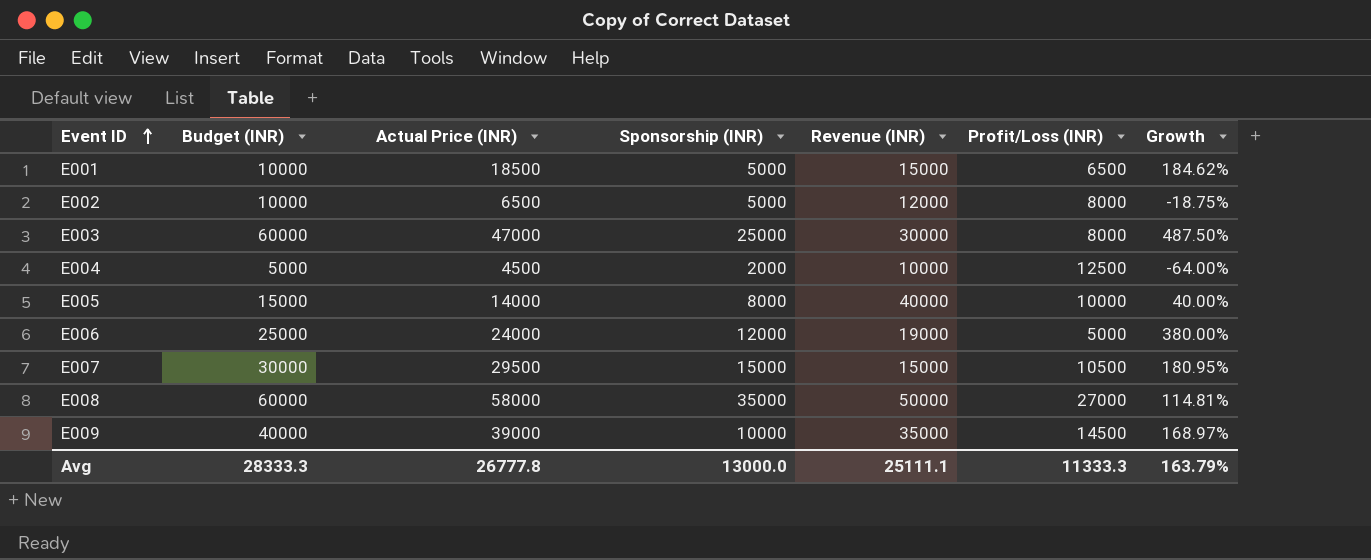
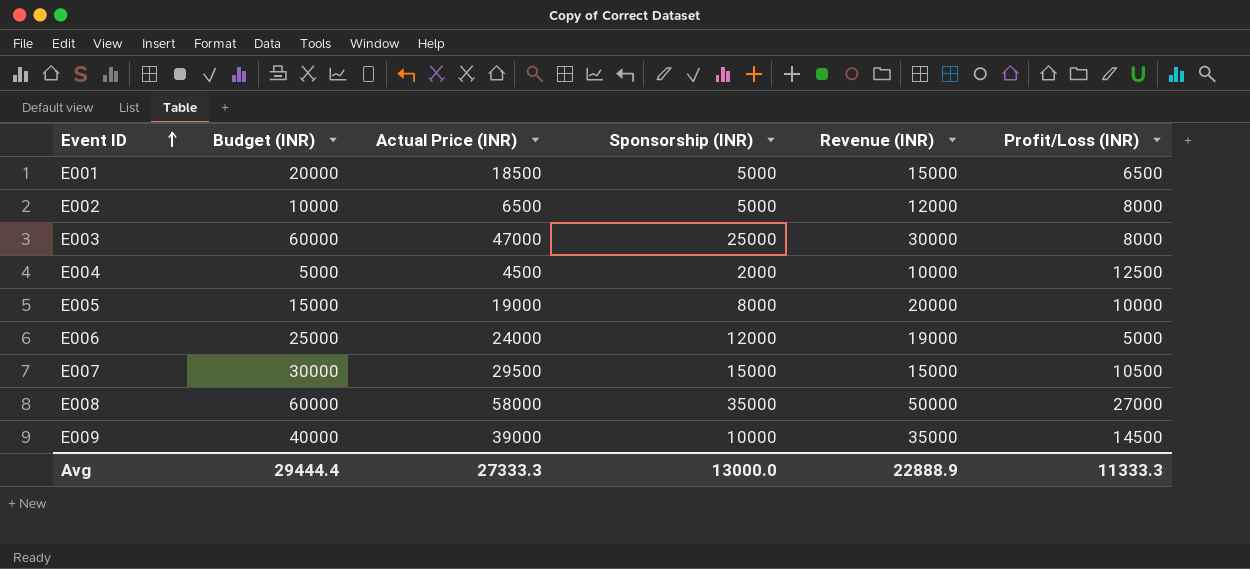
column Growth | formula: ([Actual Price (INR)] - [Profit/Loss (INR)]) / [Profit/Loss (INR)] -> none
E001 | Budget (INR): 10000 -> 20000
E005 | Actual Price (INR): 14000 -> 19000
E005 | Revenue (INR): 40000 -> 20000
Avg | Budget (INR): 28333.3 -> 29444.4
Avg | Actual Price (INR): 26777.8 -> 27333.3
Avg | Revenue (INR): 25111.1 -> 22888.9

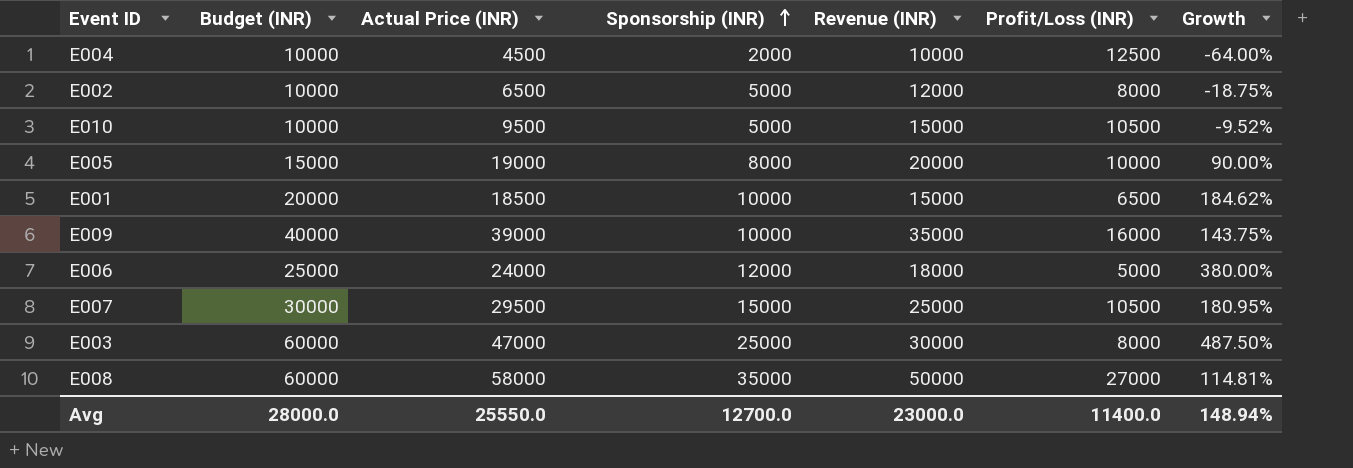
row order: Event ID ascending -> Sponsorship (INR) ascending
column Growth | formula: none -> ([Actual Price (INR)] - [Profit/Loss (INR)]) / [Profit/Loss (INR)]
E004 | Budget (INR): 5000 -> 10000
row E010: none -> 10000 | 9500 | 5000 | 15000 | 10500 | -9.52%
E001 | Sponsorship (INR): 5000 -> 10000
E009 | Profit/Loss (INR): 14500 -> 16000
E006 | Revenue (INR): 19000 -> 18000
E007 | Revenue (INR): 15000 -> 25000
Avg | Budget (INR): 29444.4 -> 28000.0
Avg | Actual Price (INR): 27333.3 -> 25550.0
Avg | Sponsorship (INR): 13000.0 -> 12700.0
Avg | Revenue (INR): 22888.9 -> 23000.0
Avg | Profit/Loss (INR): 11333.3 -> 11400.0

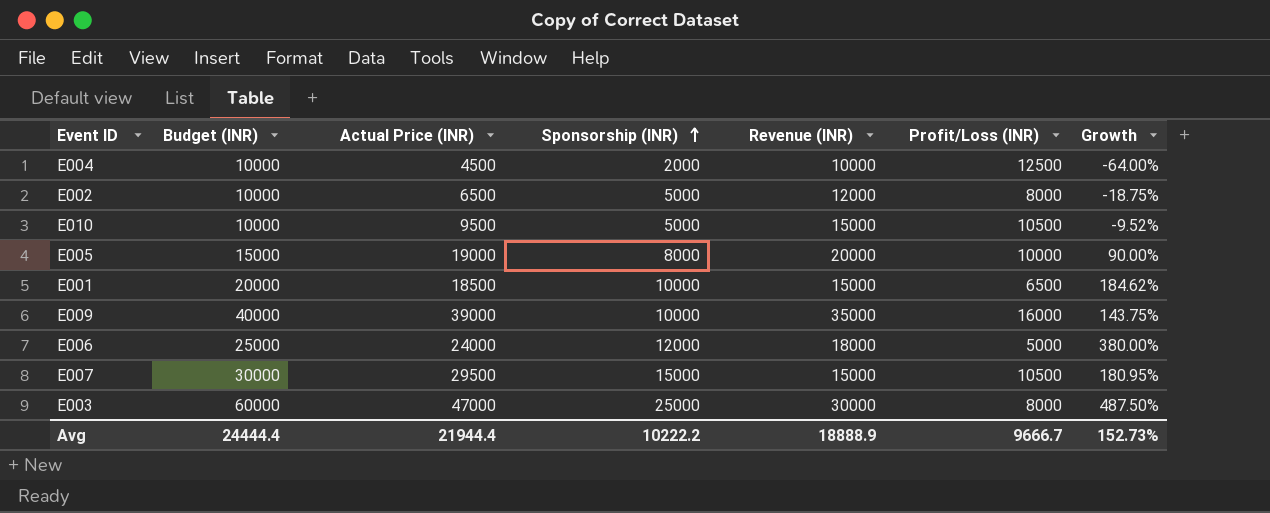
row E008: 60000 | 58000 | 35000 | 50000 | 27000 | 114.81% -> none
E007 | Revenue (INR): 25000 -> 15000
Avg | Budget (INR): 28000.0 -> 24444.4
Avg | Actual Price (INR): 25550.0 -> 21944.4
Avg | Sponsorship (INR): 12700.0 -> 10222.2
Avg | Revenue (INR): 23000.0 -> 18888.9
Avg | Profit/Loss (INR): 11400.0 -> 9666.7
Avg | Growth: 148.94% -> 152.73%

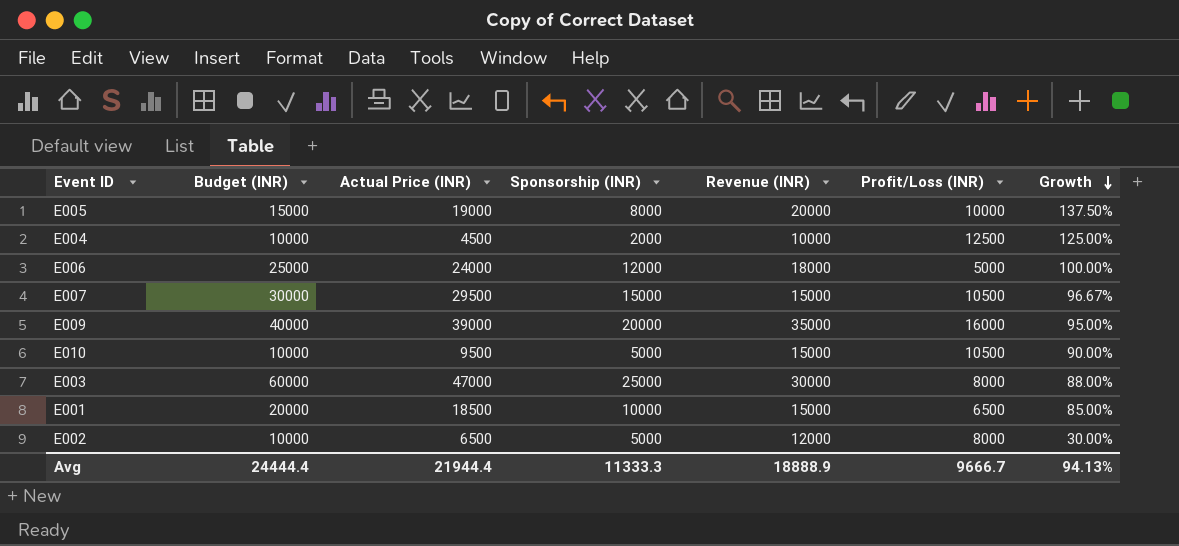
row order: Sponsorship (INR) ascending -> Growth descending
column Growth | formula: ([Actual Price (INR)] - [Profit/Loss (INR)]) / [Profit/Loss (INR)] -> ([Actual Price (INR)] - [Sponsorship (INR)]) / [Sponsorship (INR)]
E009 | Sponsorship (INR): 10000 -> 20000
Avg | Sponsorship (INR): 10222.2 -> 11333.3
Avg | Growth: 152.73% -> 94.13%

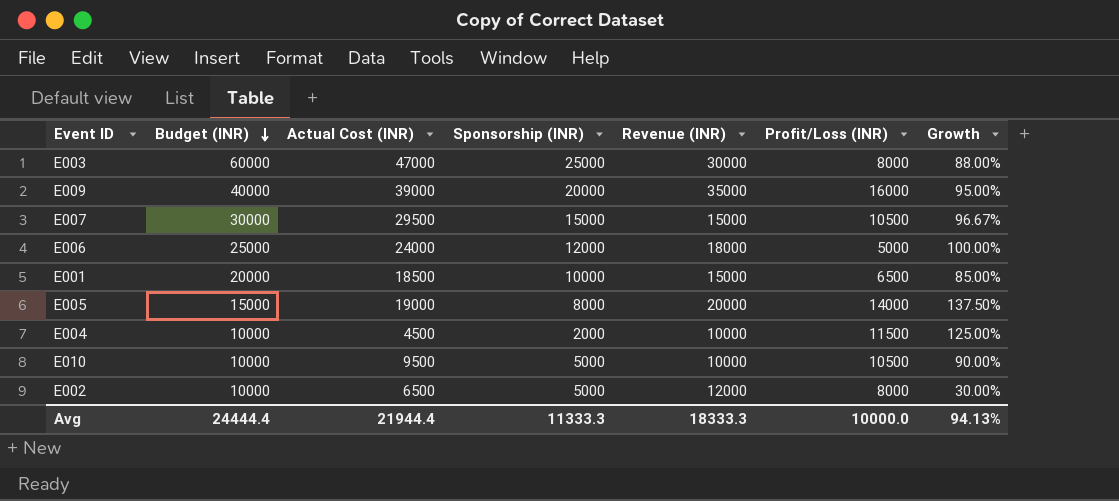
row order: Growth descending -> Budget (INR) descending
column name: Actual Price (INR) -> Actual Cost (INR)
E005 | Profit/Loss (INR): 10000 -> 14000
E004 | Profit/Loss (INR): 12500 -> 11500
E010 | Revenue (INR): 15000 -> 10000
Avg | Revenue (INR): 18888.9 -> 18333.3
Avg | Profit/Loss (INR): 9666.7 -> 10000.0

